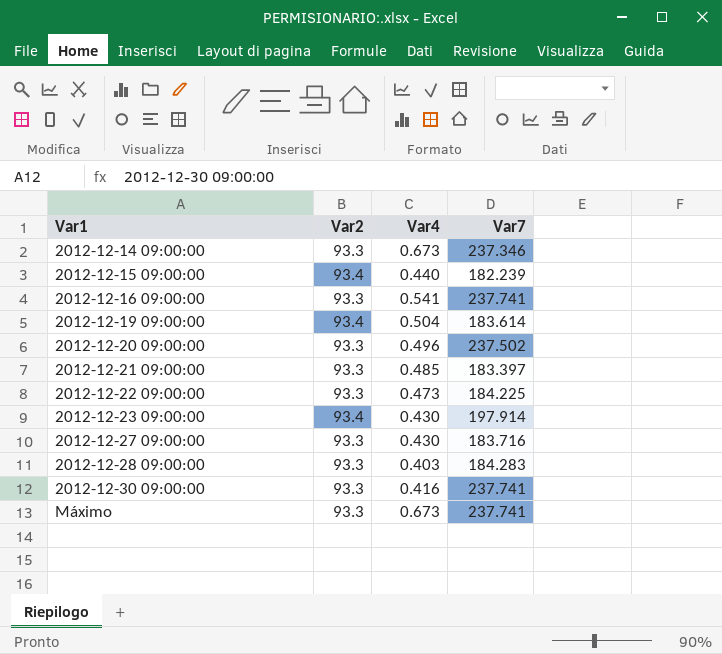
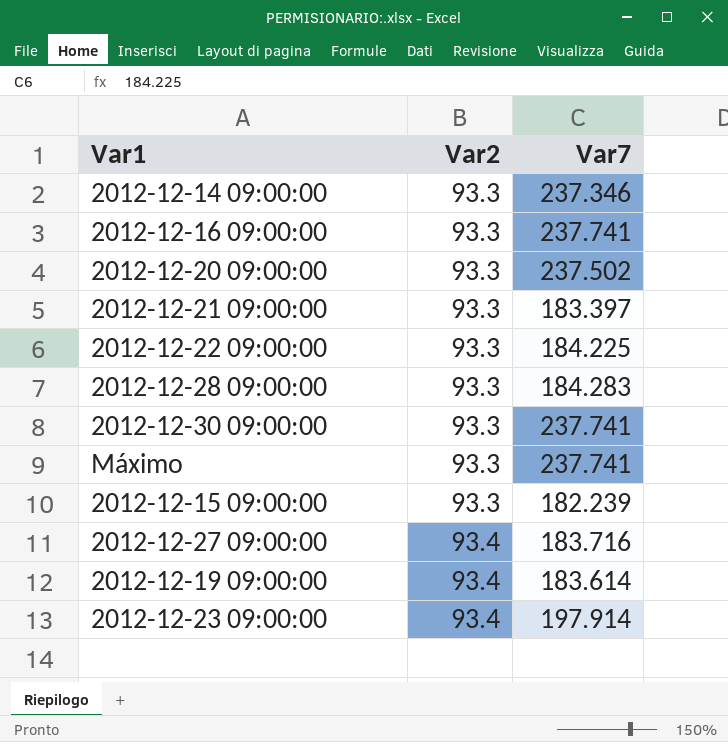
row order: Var1 ascending -> Var2 ascending
column Var4 | position: 3 -> none
2012-12-15 09:00:00 | Var2: 93.4 -> 93.3
2012-12-27 09:00:00 | Var2: 93.3 -> 93.4

